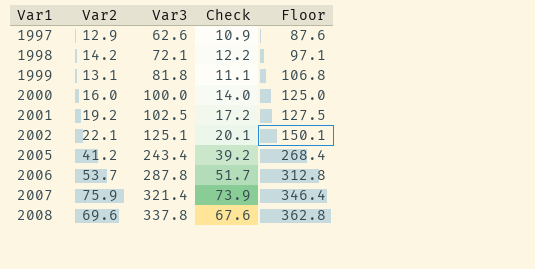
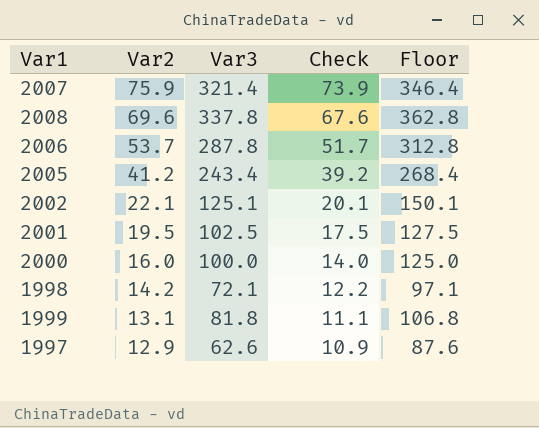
row order: Var1 ascending -> Var2 descending
2001 | Var2: 19.2 -> 19.5
2001 | Check: 17.2 -> 17.5

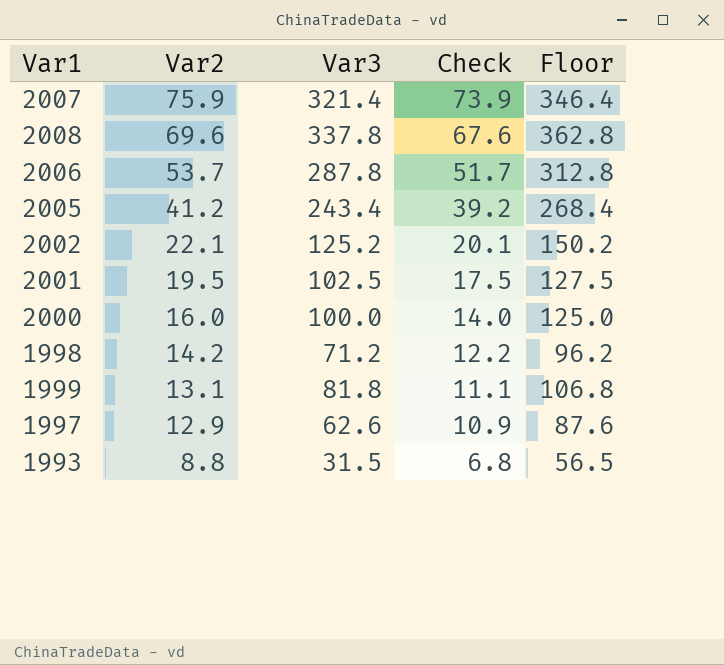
2002 | Var3: 125.1 -> 125.2
2002 | Floor: 150.1 -> 150.2
1998 | Var3: 72.1 -> 71.2
1998 | Floor: 97.1 -> 96.2
row 1993: none -> 8.8 | 31.5 | 6.8 | 56.5

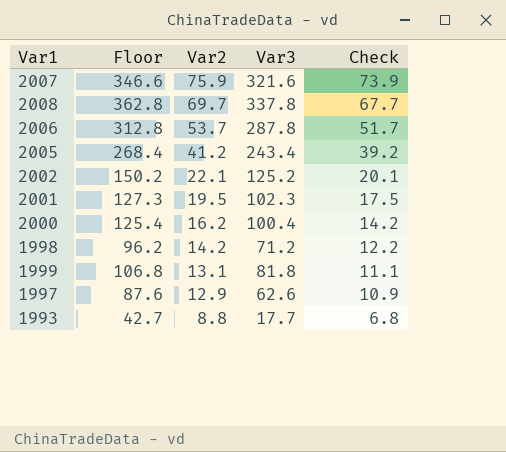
column Floor | position: 5 -> 2
2007 | Floor: 346.4 -> 346.6
2007 | Var3: 321.4 -> 321.6
2008 | Var2: 69.6 -> 69.7
2008 | Check: 67.6 -> 67.7
2001 | Floor: 127.5 -> 127.3
2001 | Var3: 102.5 -> 102.3
2000 | Floor: 125.0 -> 125.4
2000 | Var2: 16.0 -> 16.2
2000 | Var3: 100.0 -> 100.4
2000 | Check: 14.0 -> 14.2
1993 | Floor: 56.5 -> 42.7
1993 | Var3: 31.5 -> 17.7

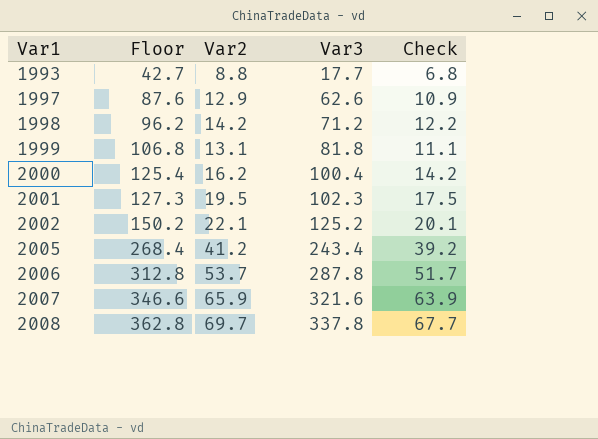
row order: Var2 descending -> Var1 ascending
2007 | Var2: 75.9 -> 65.9
2007 | Check: 73.9 -> 63.9

